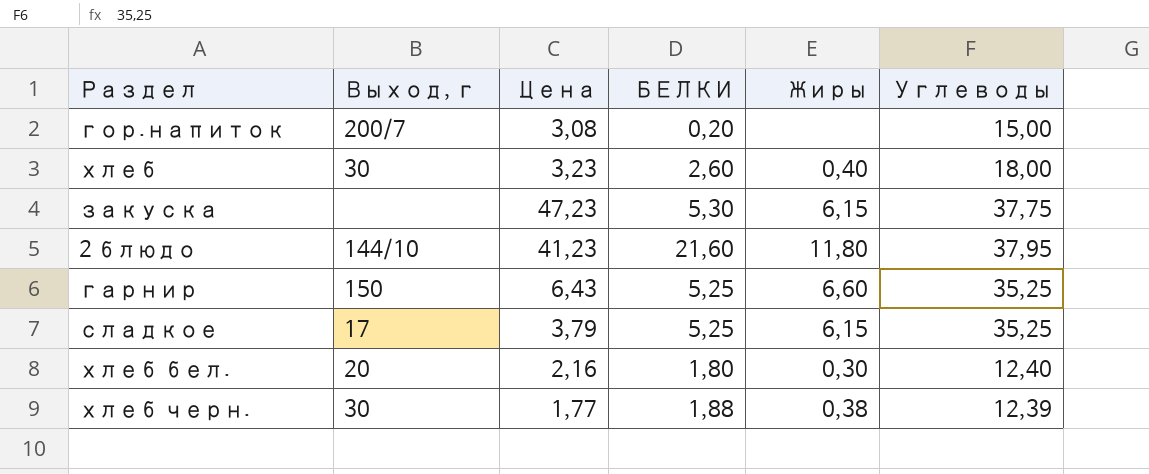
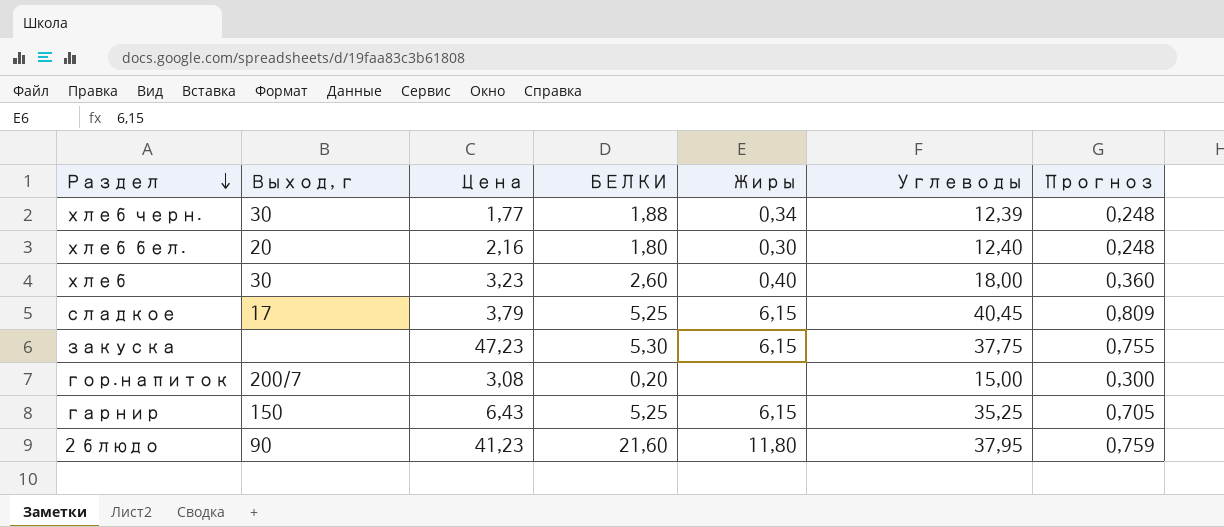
row order: none -> Раздел descending
column Прогноз | formula: none -> [Углеводы] * 0,02
хлеб черн. | Жиры: 0,38 -> 0,34
сладкое | Углеводы: 35,25 -> 40,45
гарнир | Жиры: 6,60 -> 6,15
2 блюдо | Выход, г: 144/10 -> 90

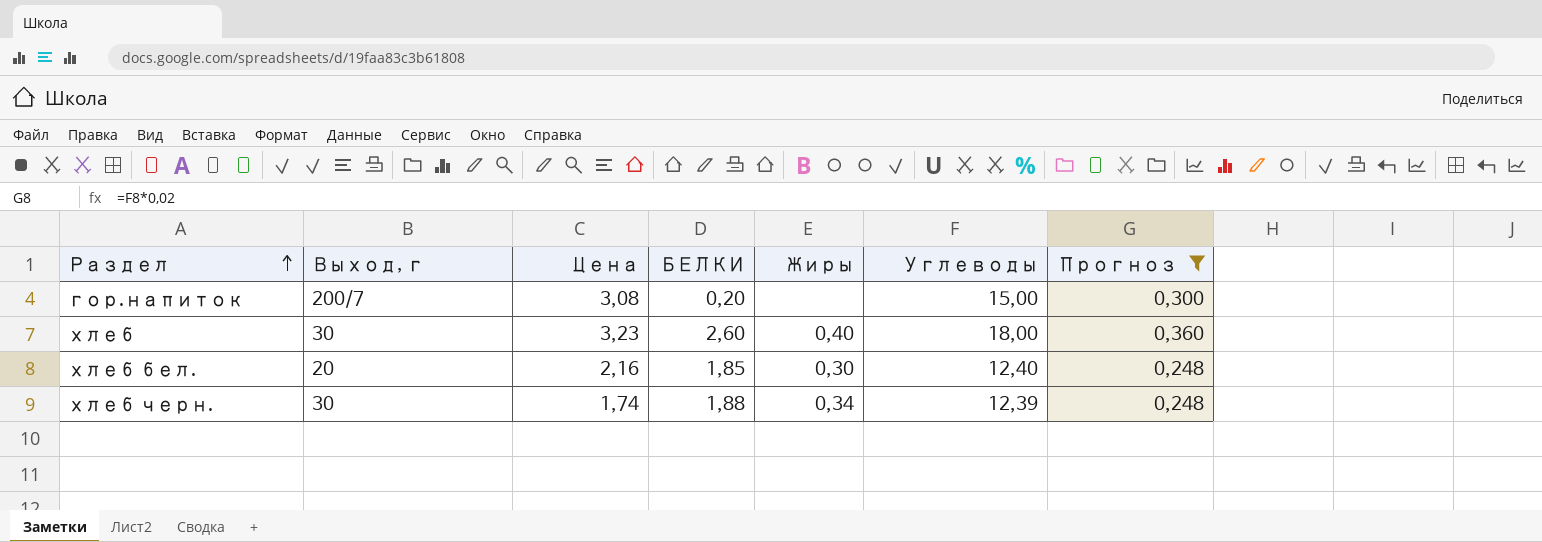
filter: none -> Прогноз <= 0,360
row order: Раздел descending -> Раздел ascending
хлеб бел. | БЕЛКИ: 1,80 -> 1,85
хлеб черн. | Цена: 1,77 -> 1,74

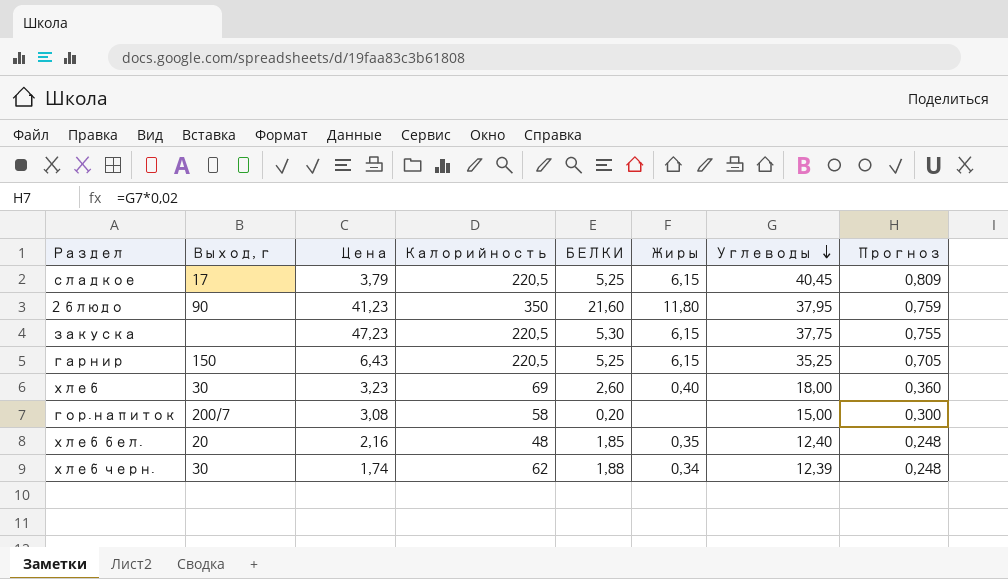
filter: Прогноз <= 0,360 -> none
row order: Раздел ascending -> Углеводы descending
column Калорийность | position: none -> 4
хлеб бел. | Жиры: 0,30 -> 0,35

